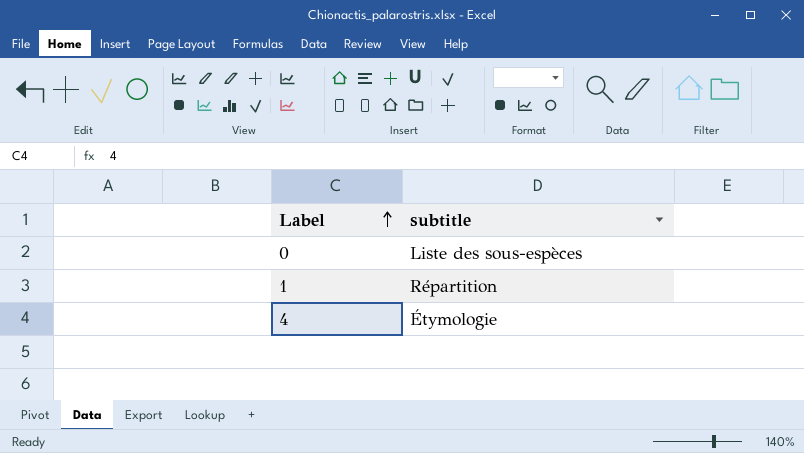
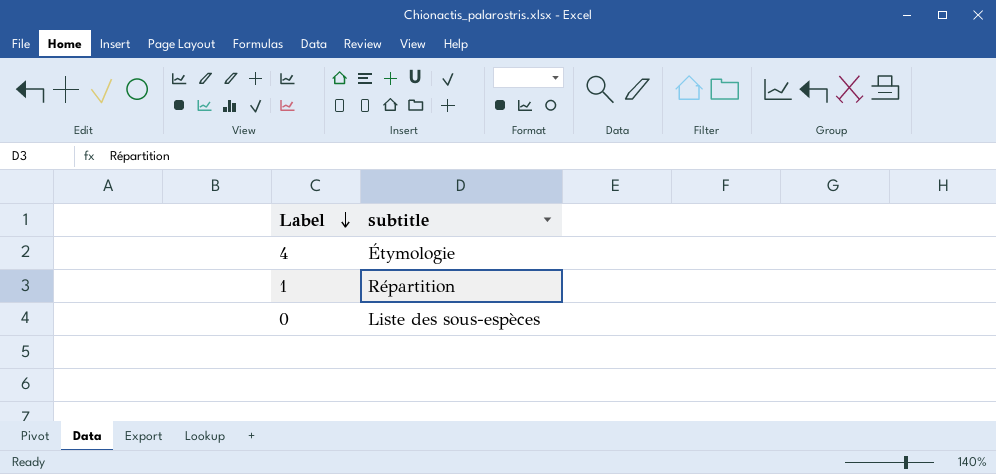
row order: Label ascending -> Label descending

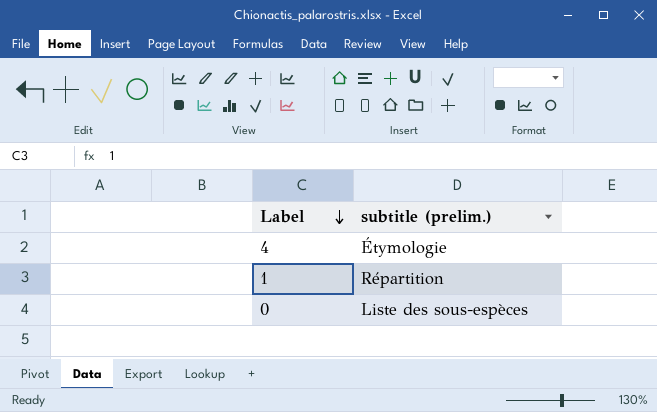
column name: subtitle -> subtitle (prelim.)

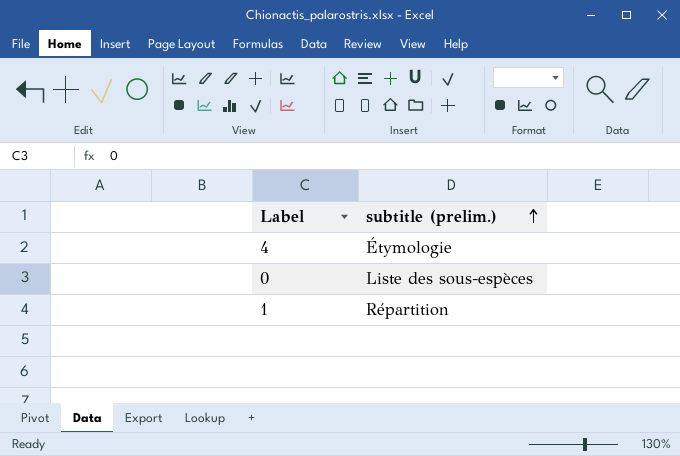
row order: Label descending -> subtitle (prelim.) ascending

